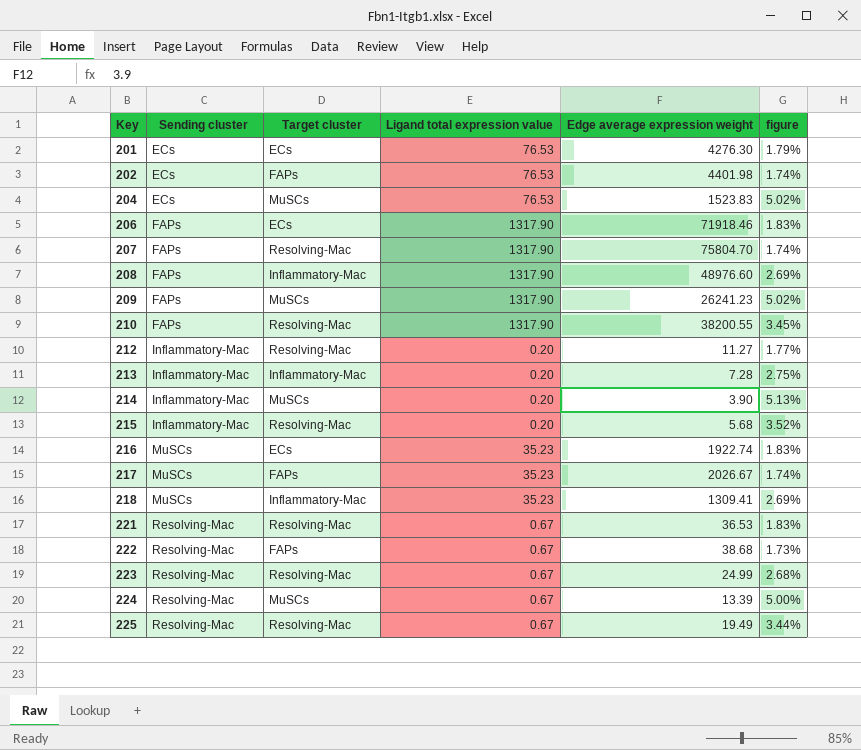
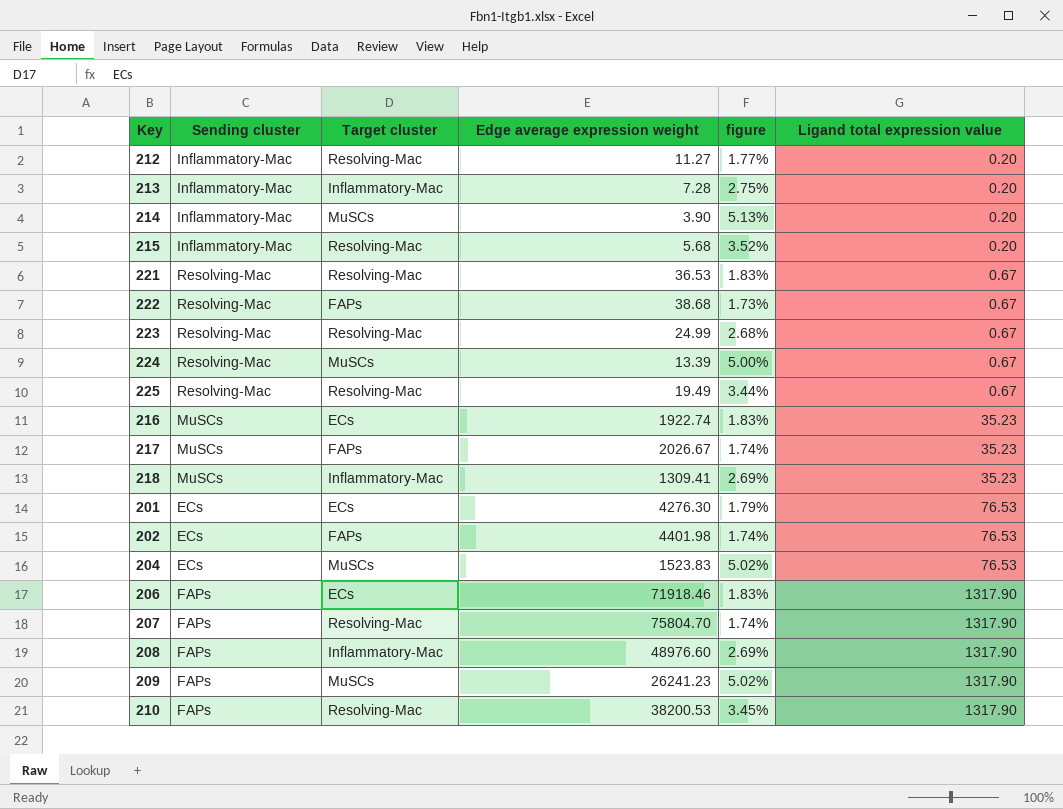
row order: Key ascending -> Ligand total expression value ascending
column Ligand total expression value | position: 4 -> 6
210 | Edge average expression weight: 38200.55 -> 38200.53

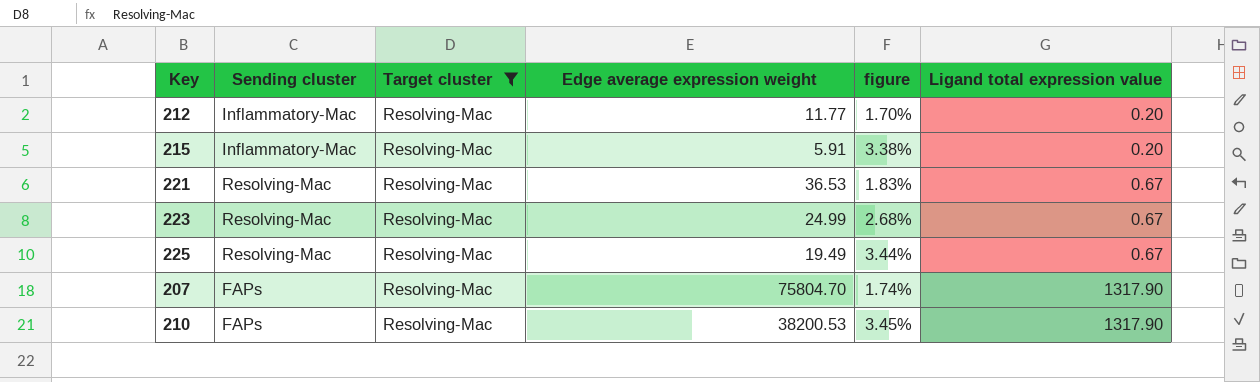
filter: none -> Target cluster = Resolving-Mac
212 | Edge average expression weight: 11.27 -> 11.77
212 | figure: 1.77% -> 1.70%
215 | Edge average expression weight: 5.68 -> 5.91
215 | figure: 3.52% -> 3.38%

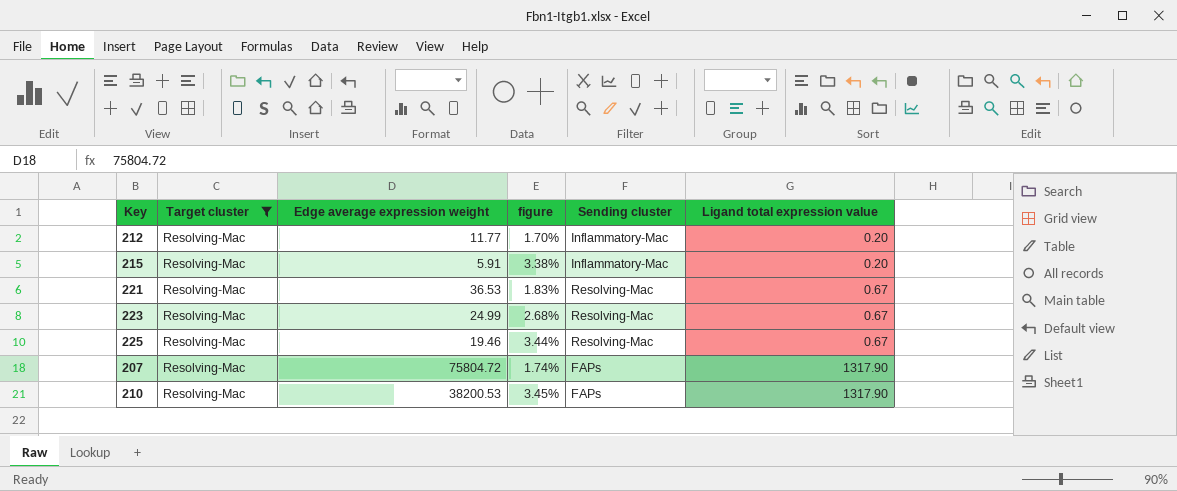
column Sending cluster | position: 2 -> 5
225 | Edge average expression weight: 19.49 -> 19.46
207 | Edge average expression weight: 75804.70 -> 75804.72

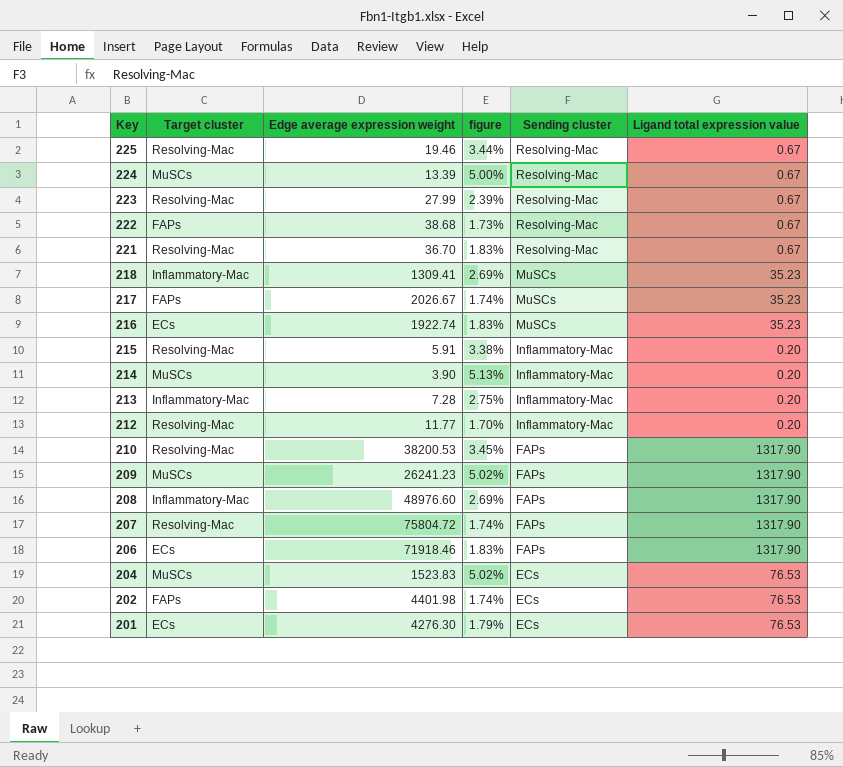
filter: Target cluster = Resolving-Mac -> none
row order: Ligand total expression value ascending -> Key descending
223 | Edge average expression weight: 24.99 -> 27.99
223 | figure: 2.68% -> 2.39%
221 | Edge average expression weight: 36.53 -> 36.70

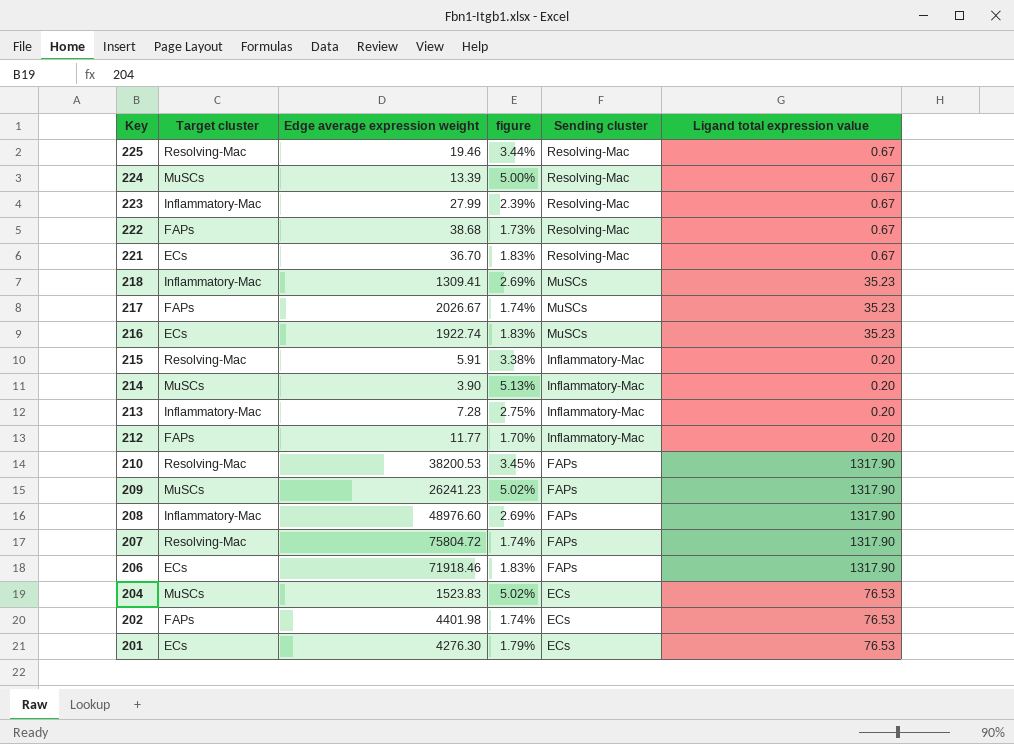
223 | Target cluster: Resolving-Mac -> Inflammatory-Mac
221 | Target cluster: Resolving-Mac -> ECs
212 | Target cluster: Resolving-Mac -> FAPs

